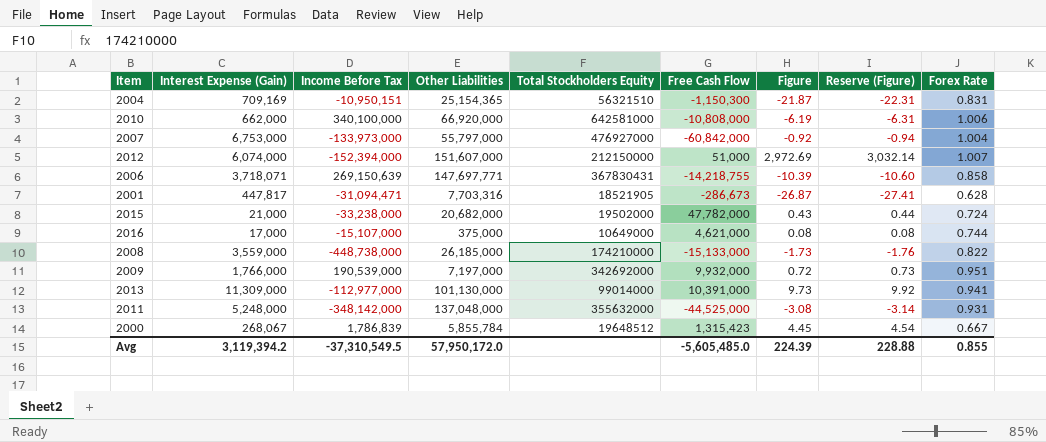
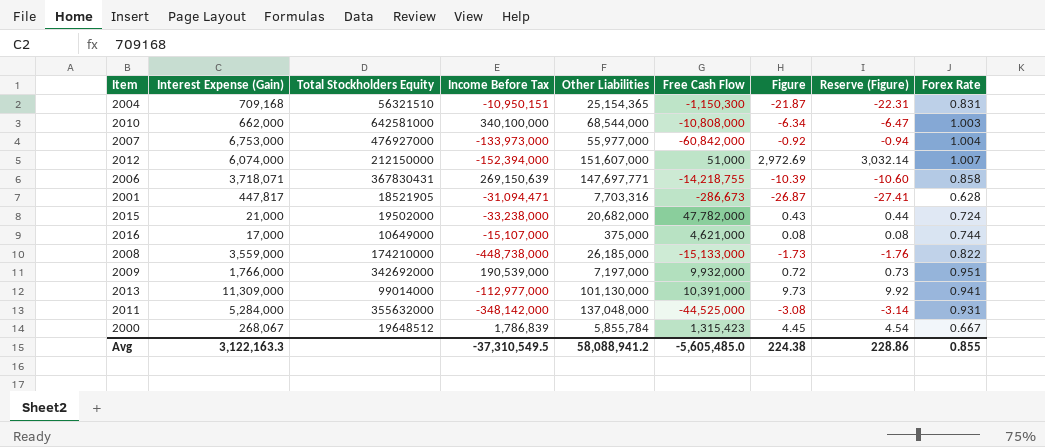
column Total Stockholders Equity | position: 5 -> 3
2004 | Interest Expense (Gain): 709,169 -> 709,168
2010 | Other Liabilities: 66,920,000 -> 68,544,000
2010 | Figure: -6.19 -> -6.34
2010 | Reserve (Figure): -6.31 -> -6.47
2010 | Forex Rate: 1.006 -> 1.003
2007 | Other Liabilities: 55,797,000 -> 55,977,000
2011 | Interest Expense (Gain): 5,248,000 -> 5,284,000
Avg | Interest Expense (Gain): 3,119,394.2 -> 3,122,163.3
Avg | Other Liabilities: 57,950,172.0 -> 58,088,941.2
Avg | Figure: 224.39 -> 224.38
Avg | Reserve (Figure): 228.88 -> 228.86

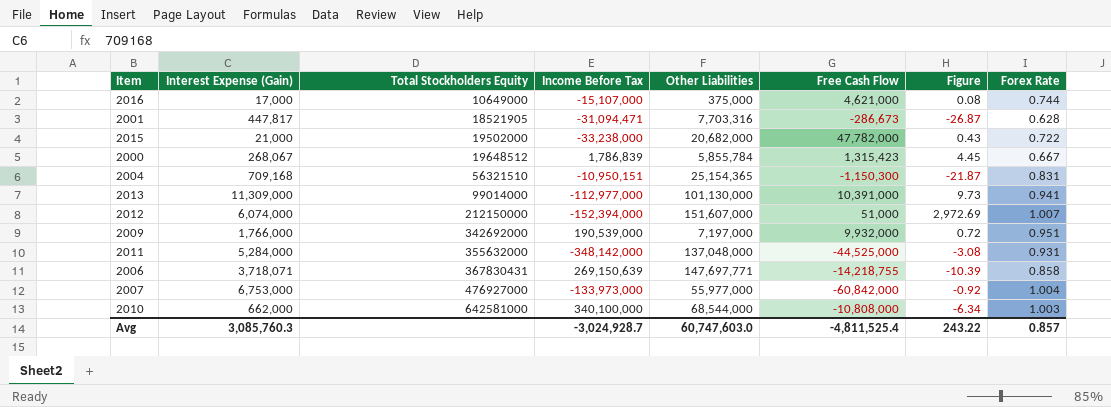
row order: none -> Total Stockholders Equity ascending
column Reserve (Figure) | formula: [Figure] * 1.02 -> none
row 2008: 3,559,000 | 174210000 | -448,738,000 | 26,185,000 | -15,133,000 | -1.73 | -1.76 | 0.822 -> none
2015 | Forex Rate: 0.724 -> 0.722
Avg | Interest Expense (Gain): 3,122,163.3 -> 3,085,760.3
Avg | Income Before Tax: -37,310,549.5 -> -3,024,928.7
Avg | Other Liabilities: 58,088,941.2 -> 60,747,603.0
Avg | Free Cash Flow: -5,605,485.0 -> -4,811,525.4
Avg | Figure: 224.38 -> 243.22
Avg | Forex Rate: 0.855 -> 0.857

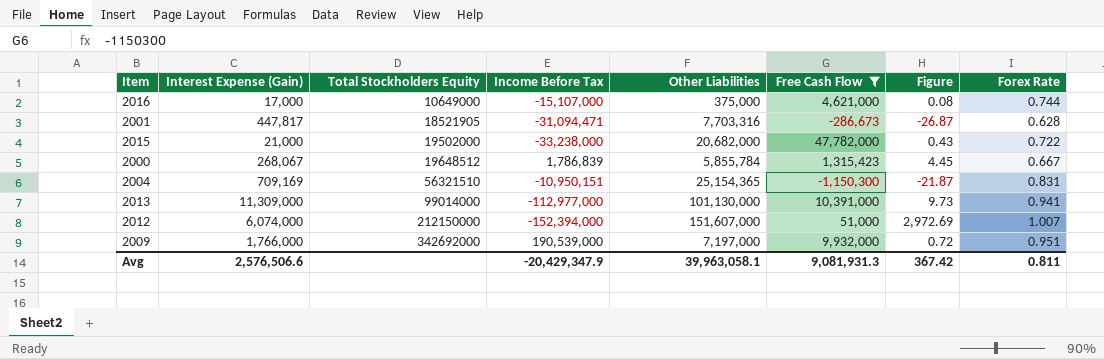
filter: none -> Free Cash Flow >= -1,150,300
2004 | Interest Expense (Gain): 709,168 -> 709,169
Avg | Interest Expense (Gain): 3,085,760.3 -> 2,576,506.6
Avg | Income Before Tax: -3,024,928.7 -> -20,429,347.9
Avg | Other Liabilities: 60,747,603.0 -> 39,963,058.1
Avg | Free Cash Flow: -4,811,525.4 -> 9,081,931.3
Avg | Figure: 243.22 -> 367.42
Avg | Forex Rate: 0.857 -> 0.811

